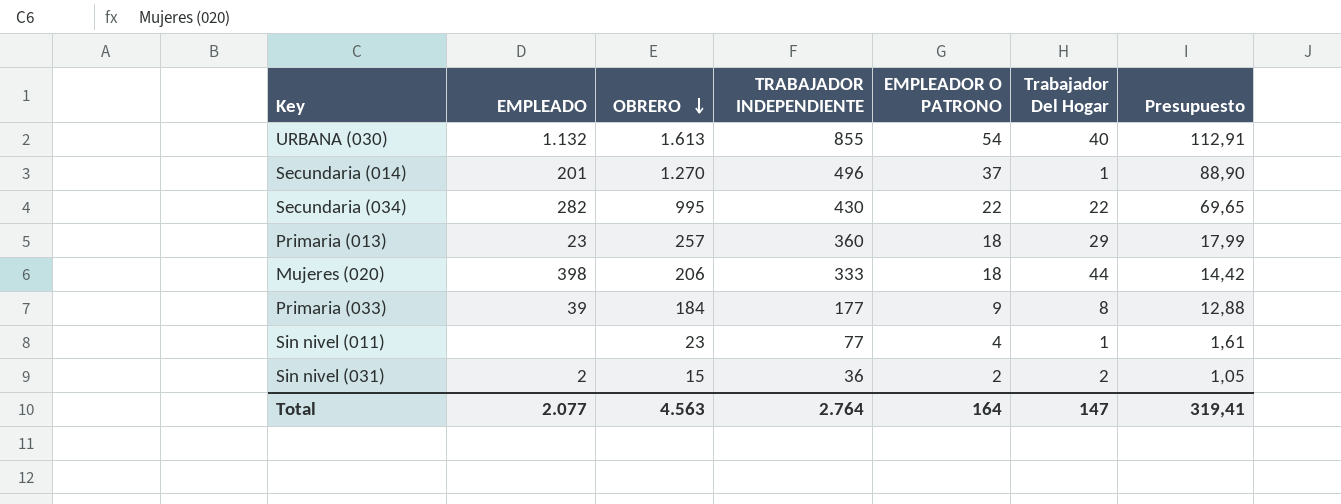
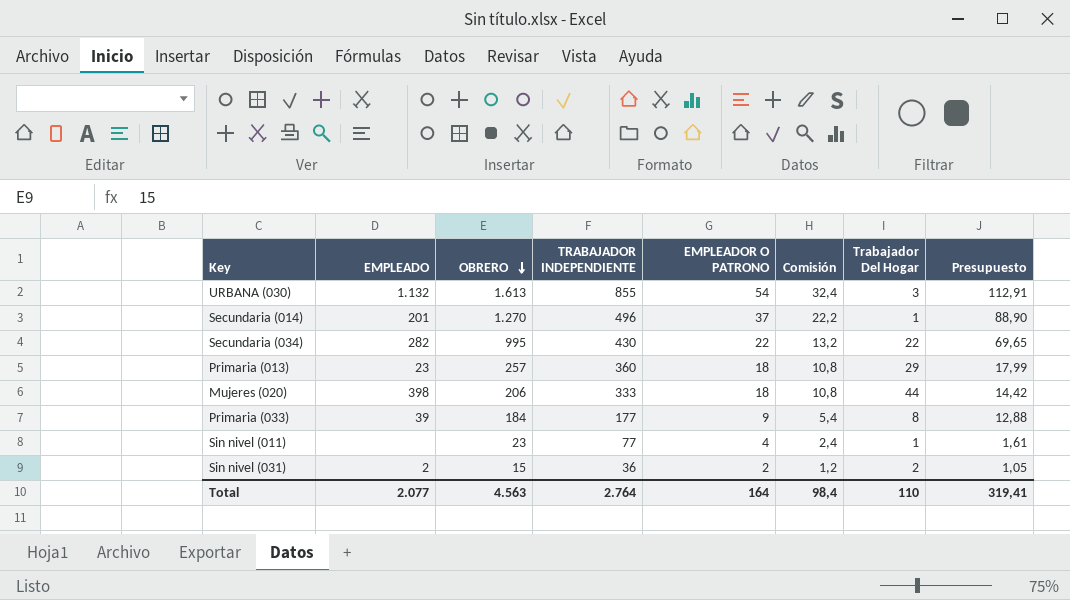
column Comisión | formula: none -> [EMPLEADOR O PATRONO] * 0,6
URBANA (030) | Trabajador Del Hogar: 40 -> 3
Total | Trabajador Del Hogar: 147 -> 110

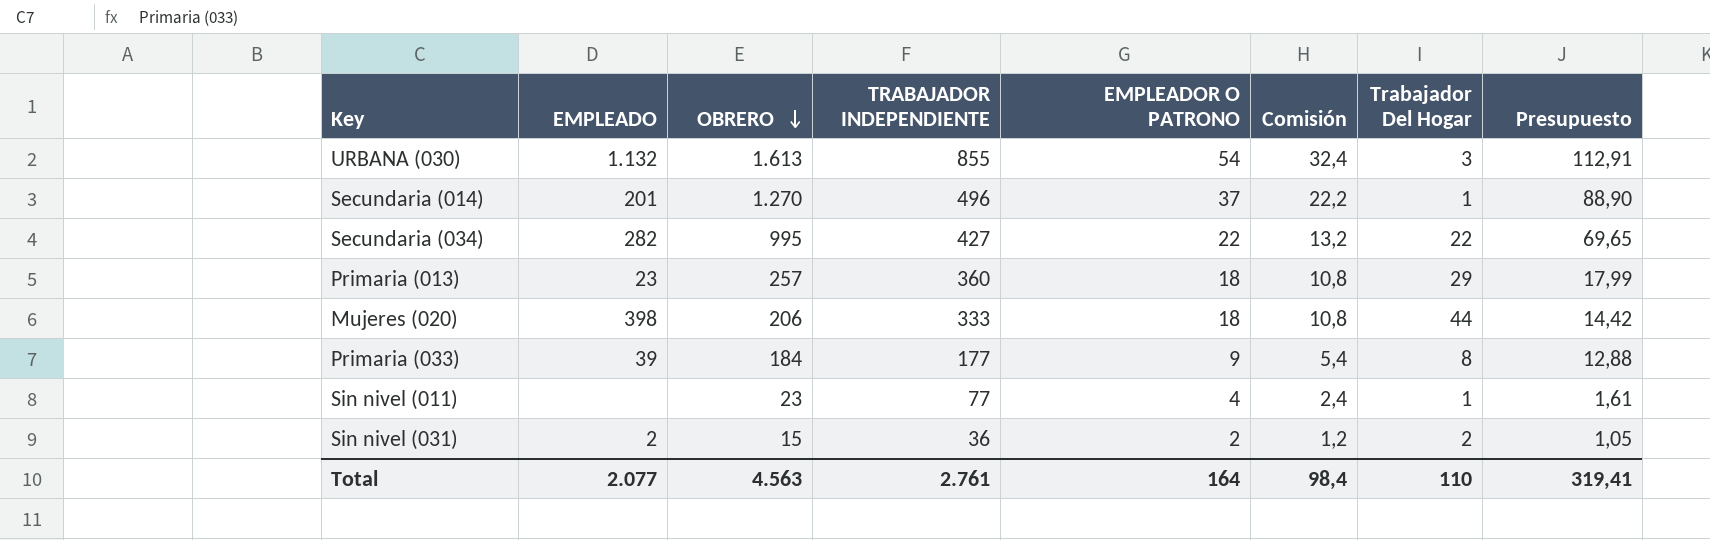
Secundaria (034) | TRABAJADOR INDEPENDIENTE: 430 -> 427
Total | TRABAJADOR INDEPENDIENTE: 2.764 -> 2.761

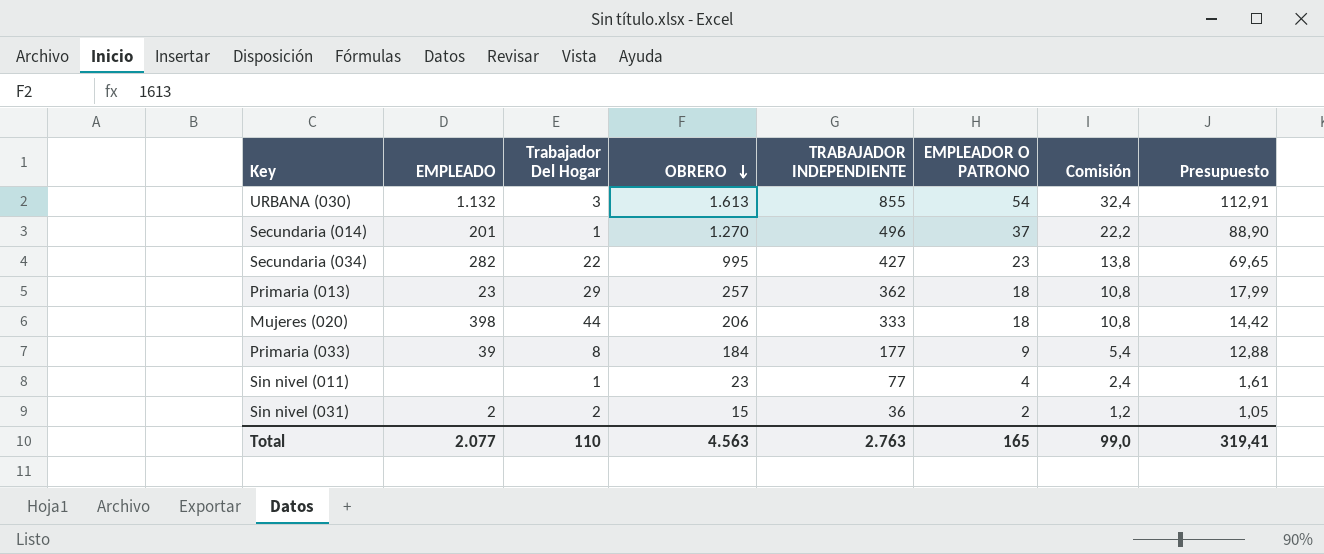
column Trabajador Del Hogar | position: 7 -> 3
Secundaria (034) | EMPLEADOR O PATRONO: 22 -> 23
Secundaria (034) | Comisión: 13,2 -> 13,8
Primaria (013) | TRABAJADOR INDEPENDIENTE: 360 -> 362
Total | TRABAJADOR INDEPENDIENTE: 2.761 -> 2.763
Total | EMPLEADOR O PATRONO: 164 -> 165
Total | Comisión: 98,4 -> 99,0

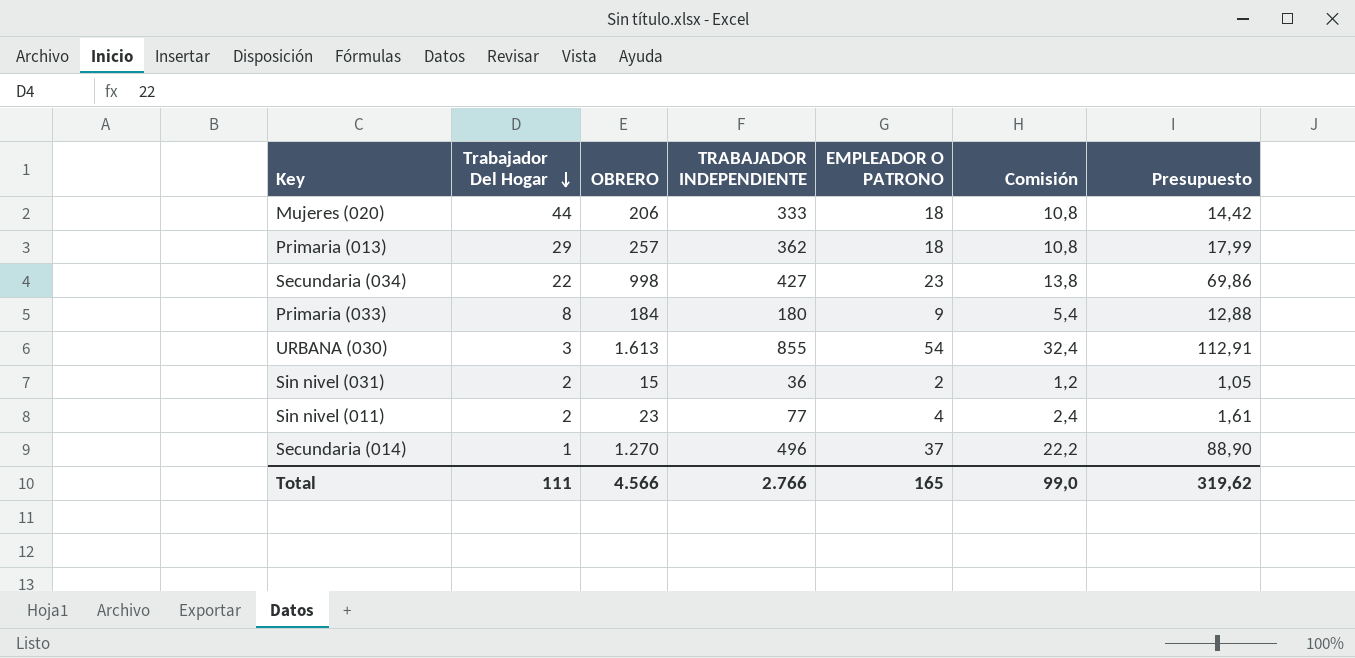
row order: OBRERO descending -> Trabajador Del Hogar descending
column EMPLEADO | position: 2 -> none
Secundaria (034) | OBRERO: 995 -> 998
Secundaria (034) | Presupuesto: 69,65 -> 69,86
Primaria (033) | TRABAJADOR INDEPENDIENTE: 177 -> 180
Sin nivel (011) | Trabajador Del Hogar: 1 -> 2
Total | Trabajador Del Hogar: 110 -> 111
Total | OBRERO: 4.563 -> 4.566
Total | TRABAJADOR INDEPENDIENTE: 2.763 -> 2.766
Total | Presupuesto: 319,41 -> 319,62

